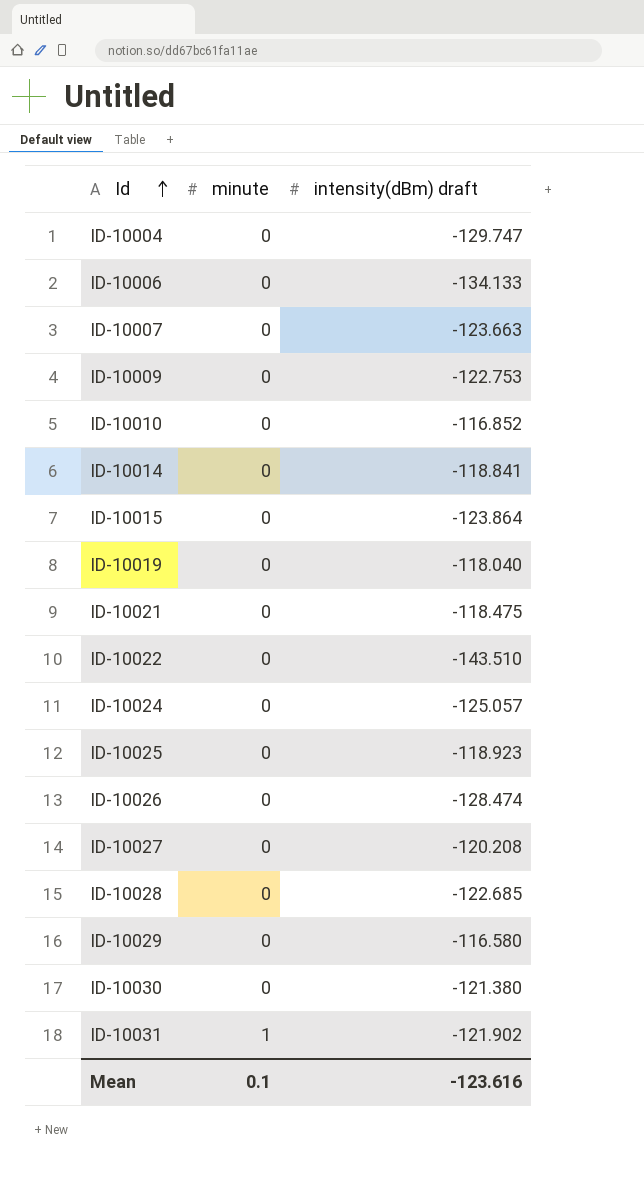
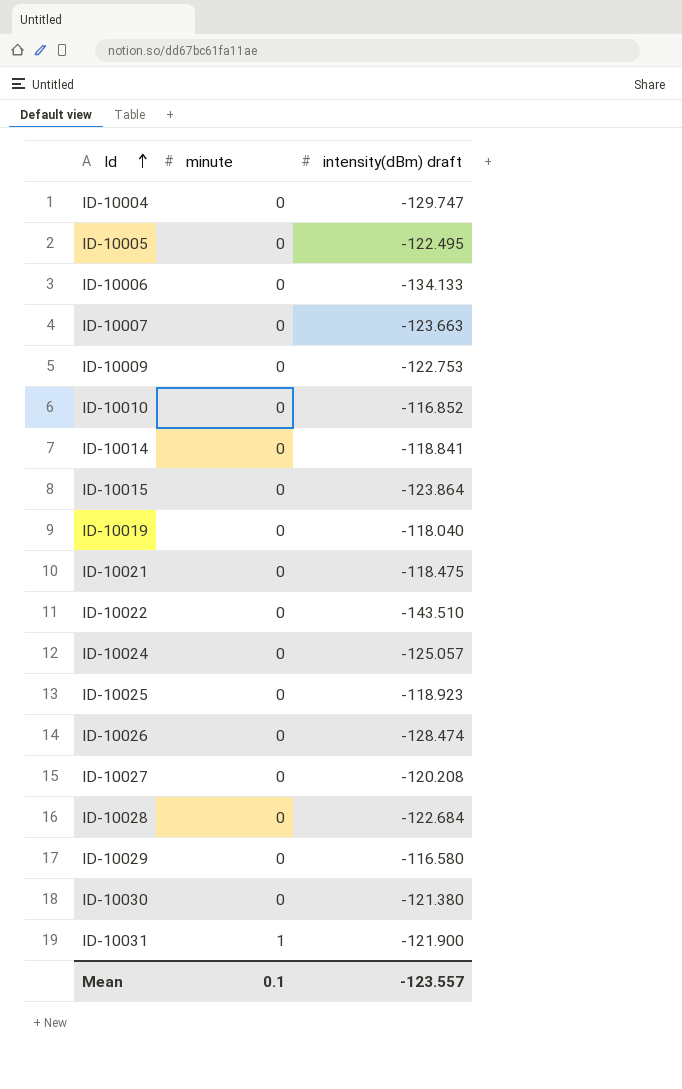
row ID-10005: none -> 0 | -122.495
ID-10028 | intensity(dBm) draft: -122.685 -> -122.684
ID-10031 | intensity(dBm) draft: -121.902 -> -121.900
Mean | intensity(dBm) draft: -123.616 -> -123.557

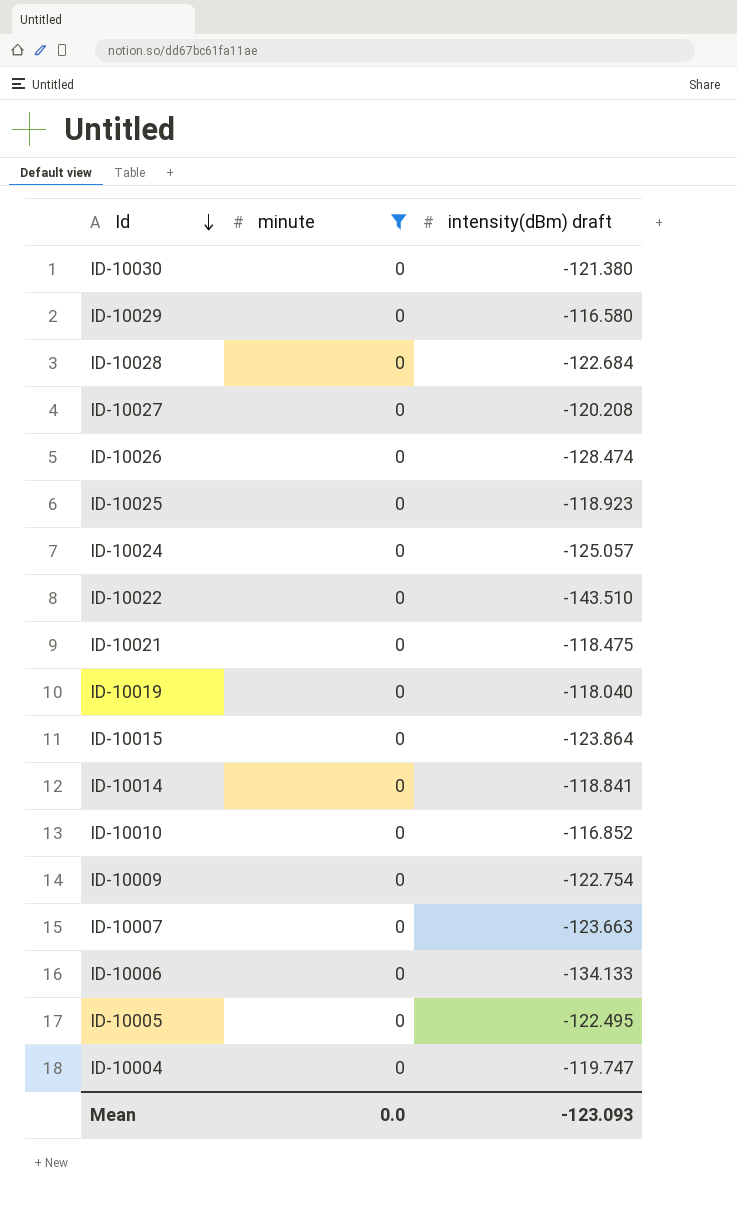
filter: none -> minute = 0
row order: Id ascending -> Id descending
ID-10009 | intensity(dBm) draft: -122.753 -> -122.754
ID-10004 | intensity(dBm) draft: -129.747 -> -119.747
Mean | minute: 0.1 -> 0.0
Mean | intensity(dBm) draft: -123.557 -> -123.093

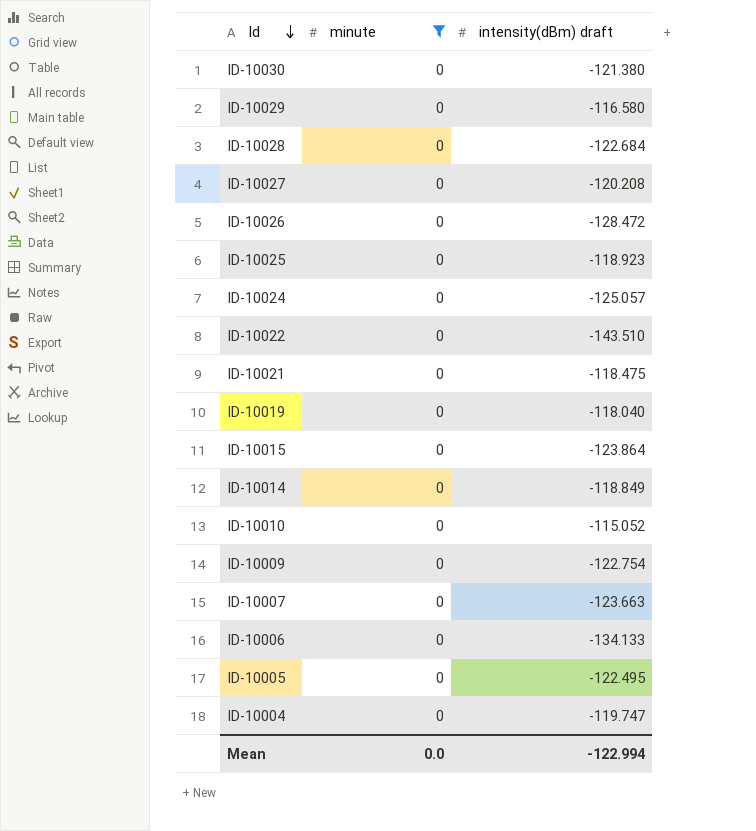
ID-10026 | intensity(dBm) draft: -128.474 -> -128.472
ID-10014 | intensity(dBm) draft: -118.841 -> -118.849
ID-10010 | intensity(dBm) draft: -116.852 -> -115.052
Mean | intensity(dBm) draft: -123.093 -> -122.994

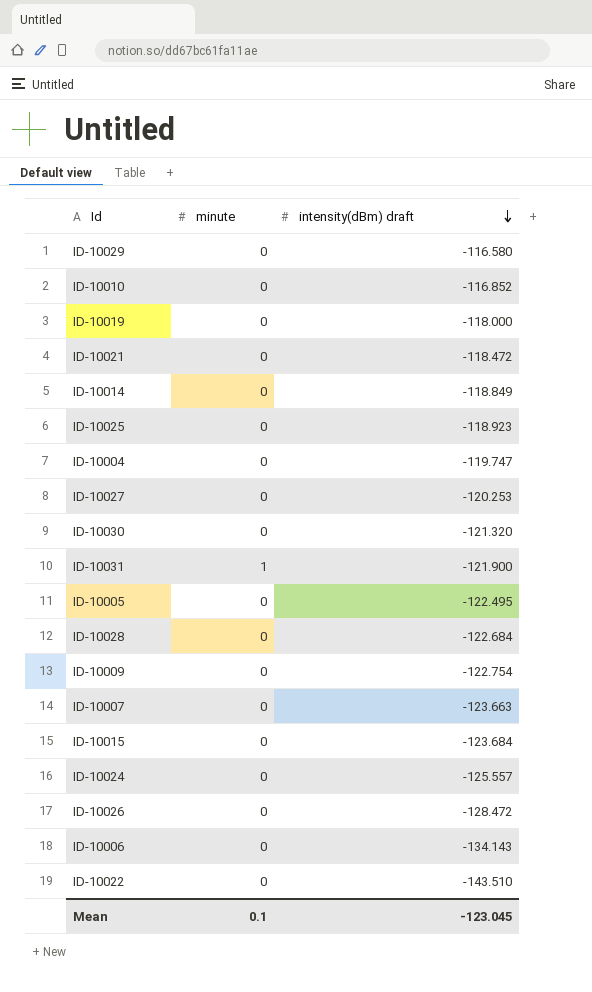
filter: minute = 0 -> none
row order: Id descending -> intensity(dBm) draft descending
ID-10010 | intensity(dBm) draft: -115.052 -> -116.852
ID-10019 | intensity(dBm) draft: -118.040 -> -118.000
ID-10021 | intensity(dBm) draft: -118.475 -> -118.472
ID-10027 | intensity(dBm) draft: -120.208 -> -120.253
ID-10030 | intensity(dBm) draft: -121.380 -> -121.320
ID-10015 | intensity(dBm) draft: -123.864 -> -123.684
ID-10024 | intensity(dBm) draft: -125.057 -> -125.557
ID-10006 | intensity(dBm) draft: -134.133 -> -134.143
Mean | minute: 0.0 -> 0.1
Mean | intensity(dBm) draft: -122.994 -> -123.045

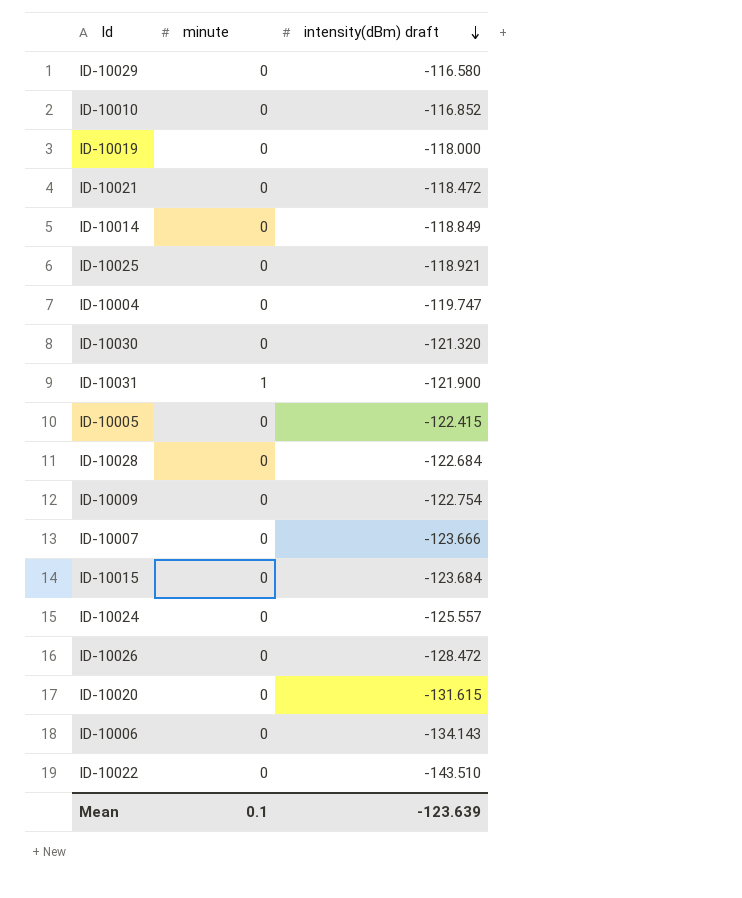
row ID-10027: 0 | -120.253 -> none
ID-10025 | intensity(dBm) draft: -118.923 -> -118.921
ID-10005 | intensity(dBm) draft: -122.495 -> -122.415
ID-10007 | intensity(dBm) draft: -123.663 -> -123.666
row ID-10020: none -> 0 | -131.615
Mean | intensity(dBm) draft: -123.045 -> -123.639

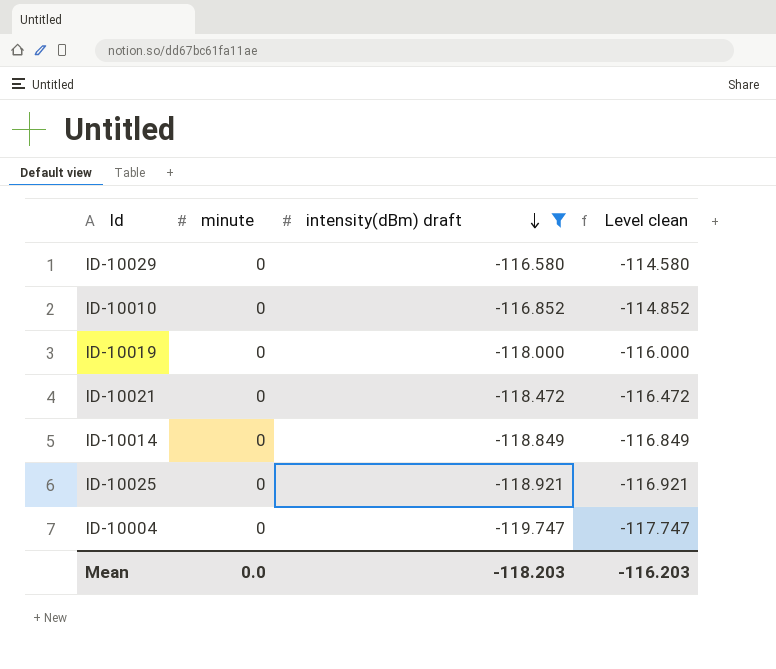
filter: none -> intensity(dBm) draft >= -119.747
column Level clean | formula: none -> [intensity(dBm) draft] + 2
Mean | minute: 0.1 -> 0.0
Mean | intensity(dBm) draft: -123.639 -> -118.203

